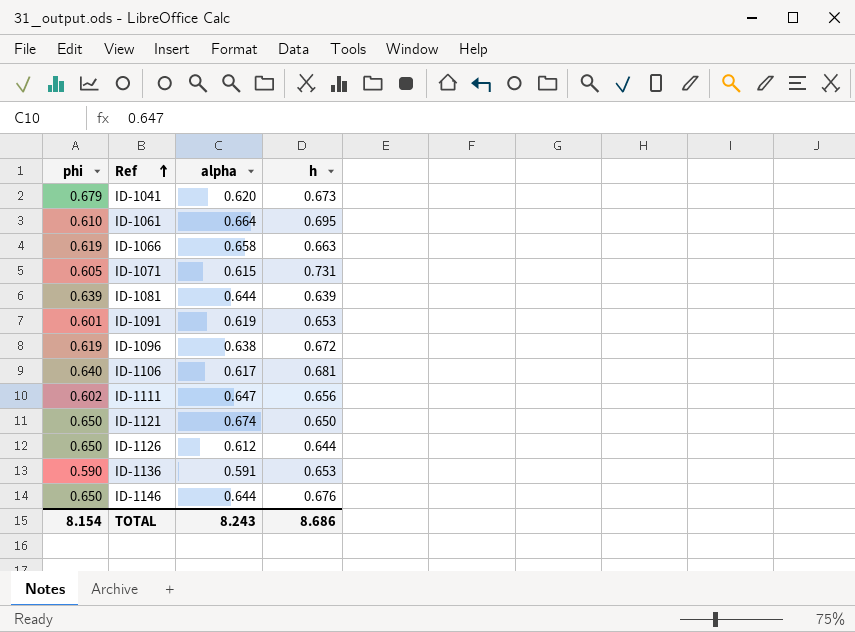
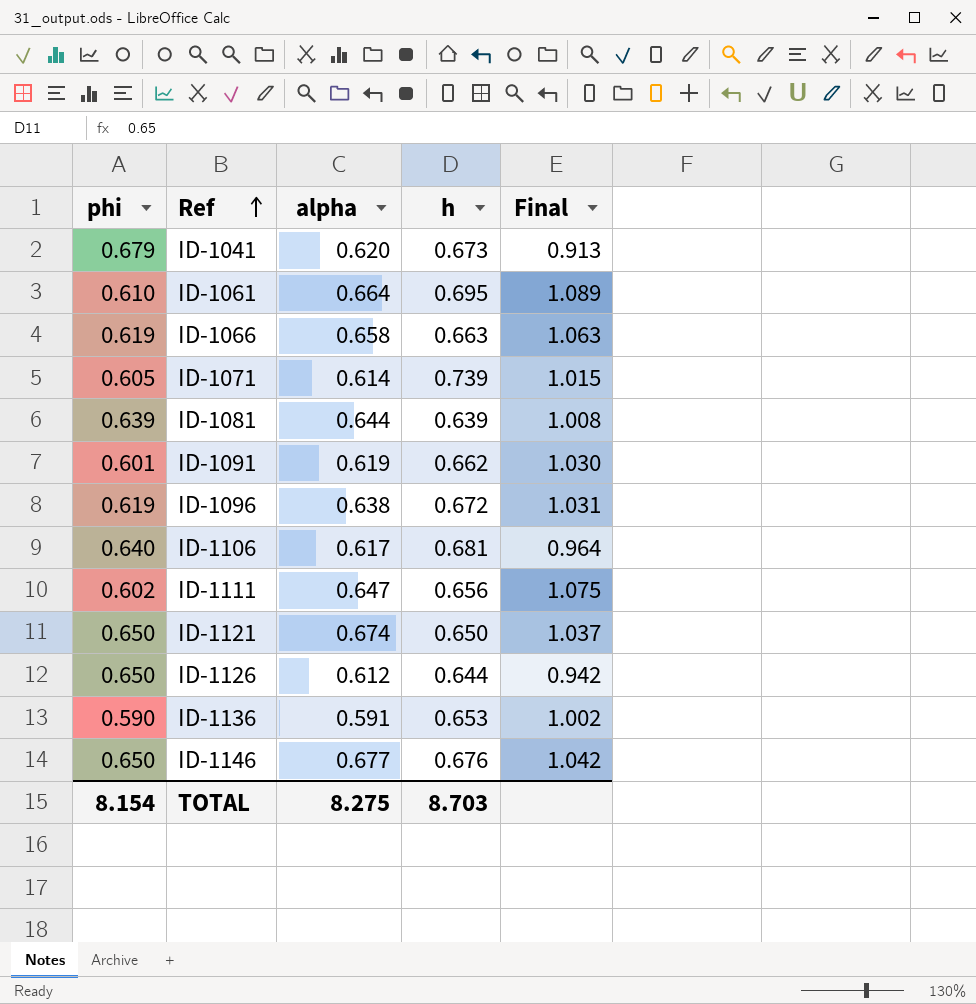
column Final | formula: none -> [alpha] / [phi]
ID-1071 | alpha: 0.615 -> 0.614
ID-1071 | h: 0.731 -> 0.739
ID-1091 | h: 0.653 -> 0.662
ID-1146 | alpha: 0.644 -> 0.677
TOTAL | alpha: 8.243 -> 8.275
TOTAL | h: 8.686 -> 8.703

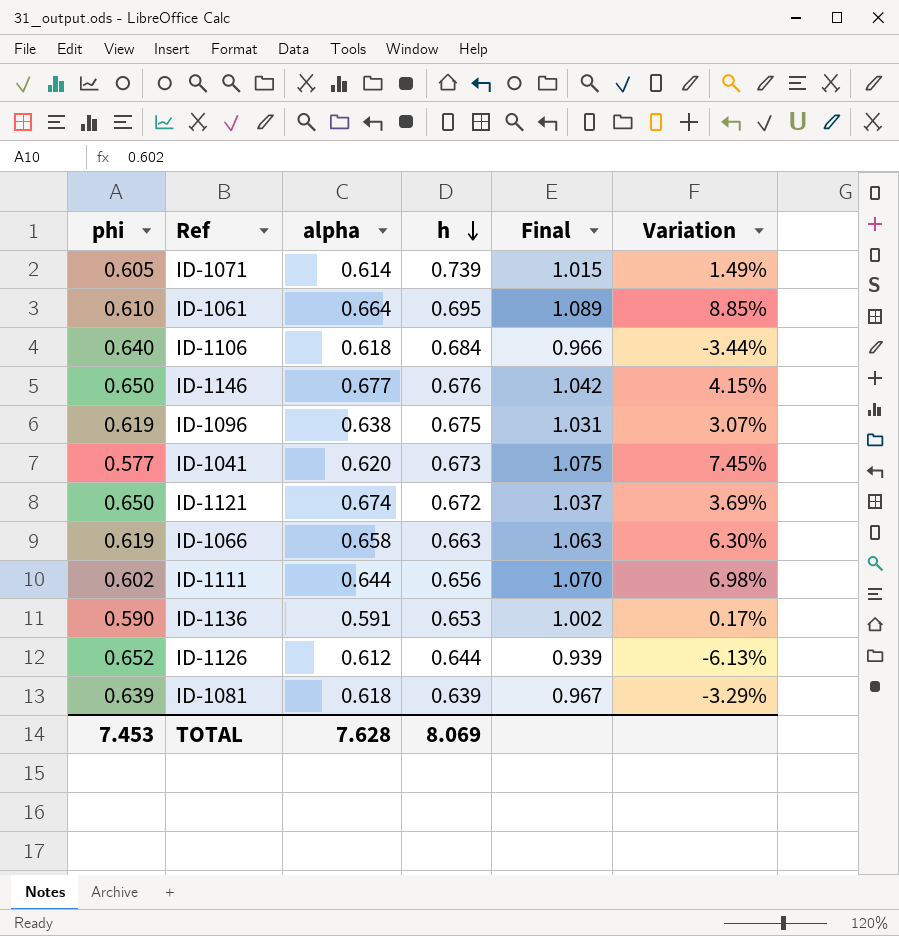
row order: Ref ascending -> h descending
column Variation | formula: none -> ([alpha] - [phi]) / [phi]
row ID-1091: 0.601 | 0.619 | 0.662 | 1.030 -> none
ID-1106 | alpha: 0.617 -> 0.618
ID-1106 | h: 0.681 -> 0.684
ID-1106 | Final: 0.964 -> 0.966
ID-1096 | h: 0.672 -> 0.675
ID-1041 | phi: 0.679 -> 0.577
ID-1041 | Final: 0.913 -> 1.075
ID-1121 | h: 0.650 -> 0.672
ID-1111 | alpha: 0.647 -> 0.644
ID-1111 | Final: 1.075 -> 1.070
ID-1126 | phi: 0.650 -> 0.652
ID-1126 | Final: 0.942 -> 0.939
ID-1081 | alpha: 0.644 -> 0.618
ID-1081 | Final: 1.008 -> 0.967
TOTAL | phi: 8.154 -> 7.453
TOTAL | alpha: 8.275 -> 7.628
TOTAL | h: 8.703 -> 8.069

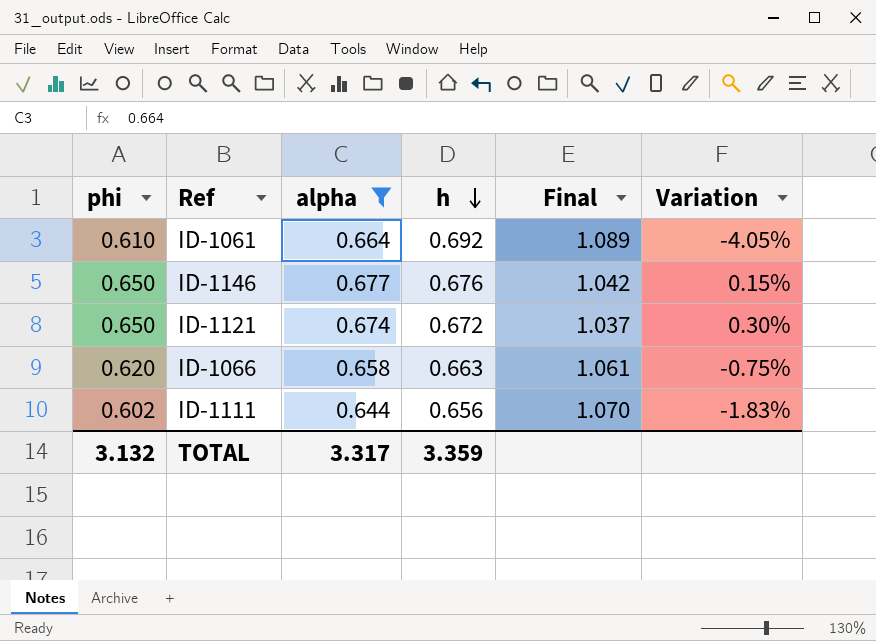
filter: none -> alpha >= 0.644
column Variation | formula: ([alpha] - [phi]) / [phi] -> ([alpha] - [h]) / [h]
ID-1061 | h: 0.695 -> 0.692
ID-1066 | phi: 0.619 -> 0.620
ID-1066 | Final: 1.063 -> 1.061
TOTAL | phi: 7.453 -> 3.132
TOTAL | alpha: 7.628 -> 3.317
TOTAL | h: 8.069 -> 3.359

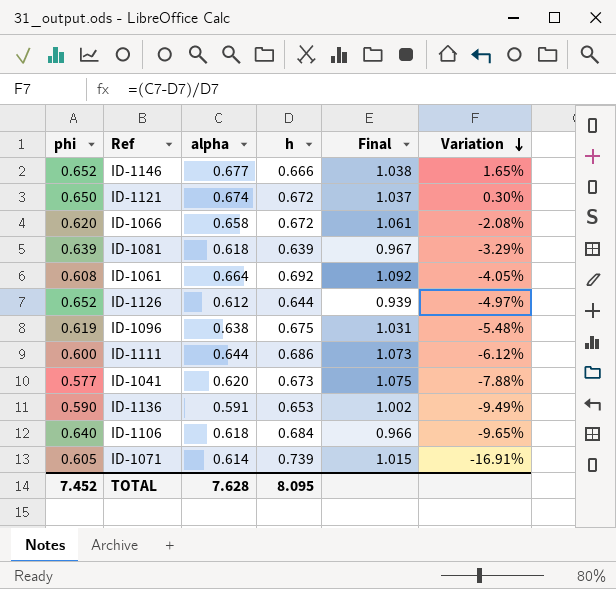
filter: alpha >= 0.644 -> none
row order: h descending -> Variation descending
ID-1146 | phi: 0.650 -> 0.652
ID-1146 | h: 0.676 -> 0.666
ID-1146 | Final: 1.042 -> 1.038
ID-1146 | Variation: 0.15% -> 1.65%
ID-1066 | h: 0.663 -> 0.672
ID-1066 | Variation: -0.75% -> -2.08%
ID-1061 | phi: 0.610 -> 0.608
ID-1061 | Final: 1.089 -> 1.092
ID-1111 | phi: 0.602 -> 0.600
ID-1111 | h: 0.656 -> 0.686
ID-1111 | Final: 1.070 -> 1.073
ID-1111 | Variation: -1.83% -> -6.12%
TOTAL | phi: 3.132 -> 7.452
TOTAL | alpha: 3.317 -> 7.628
TOTAL | h: 3.359 -> 8.095

